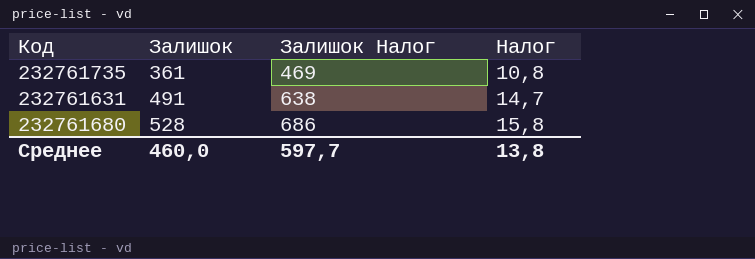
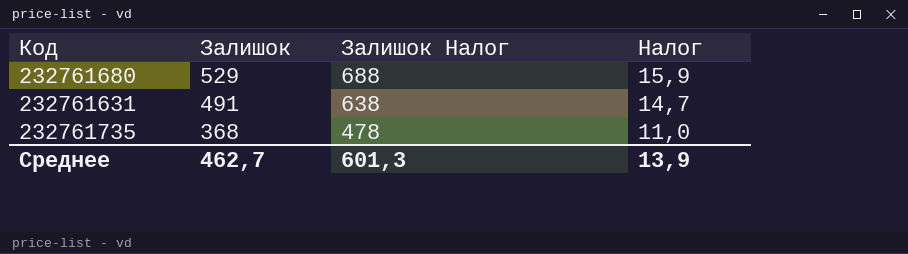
row order: Залишок ascending -> Залишок descending
232761680 | Залишок: 528 -> 529
232761680 | Залишок Налог: 686 -> 688
232761680 | Налог: 15,8 -> 15,9
232761735 | Залишок: 361 -> 368
232761735 | Залишок Налог: 469 -> 478
232761735 | Налог: 10,8 -> 11,0
Среднее | Залишок: 460,0 -> 462,7
Среднее | Залишок Налог: 597,7 -> 601,3
Среднее | Налог: 13,8 -> 13,9

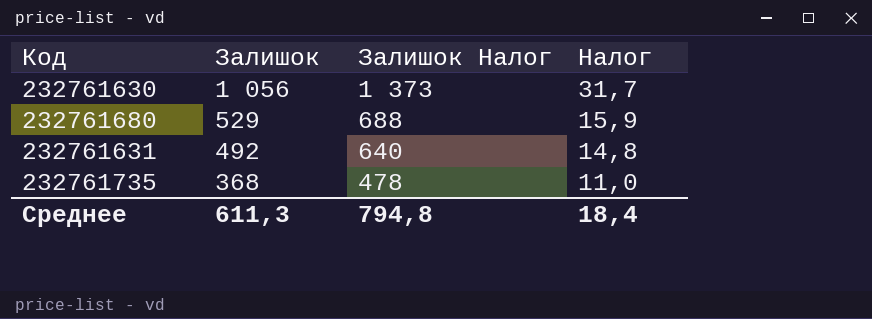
row 232761630: none -> 1 056 | 1 373 | 31,7
232761631 | Залишок: 491 -> 492
232761631 | Залишок Налог: 638 -> 640
232761631 | Налог: 14,7 -> 14,8
Среднее | Залишок: 462,7 -> 611,3
Среднее | Залишок Налог: 601,3 -> 794,8
Среднее | Налог: 13,9 -> 18,4

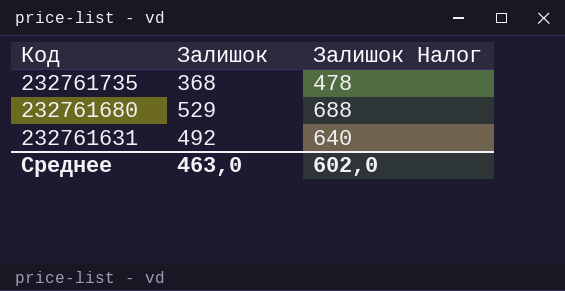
row order: Залишок descending -> Код descending
column Налог | formula: [Залишок] * 0,03 -> none
row 232761630: 1 056 | 1 373 | 31,7 -> none
Среднее | Залишок: 611,3 -> 463,0
Среднее | Залишок Налог: 794,8 -> 602,0

